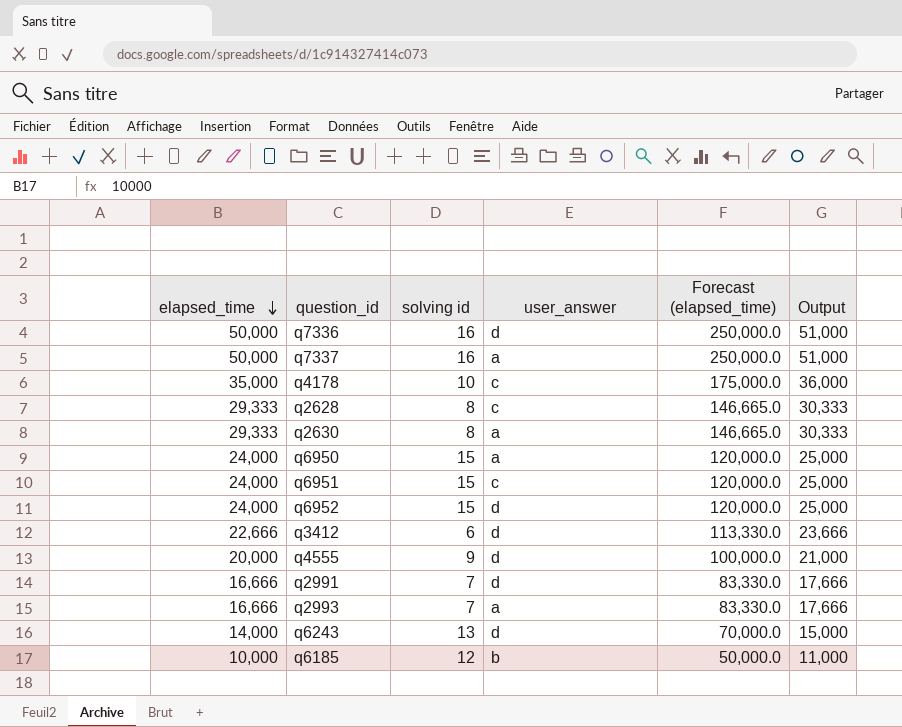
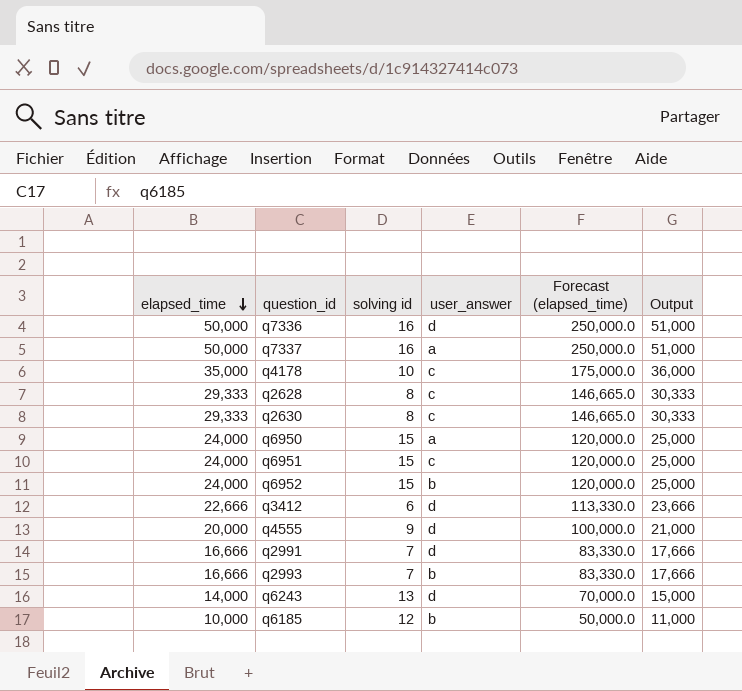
q2630 | user_answer: a -> c
q6952 | user_answer: d -> b
q2993 | user_answer: a -> b

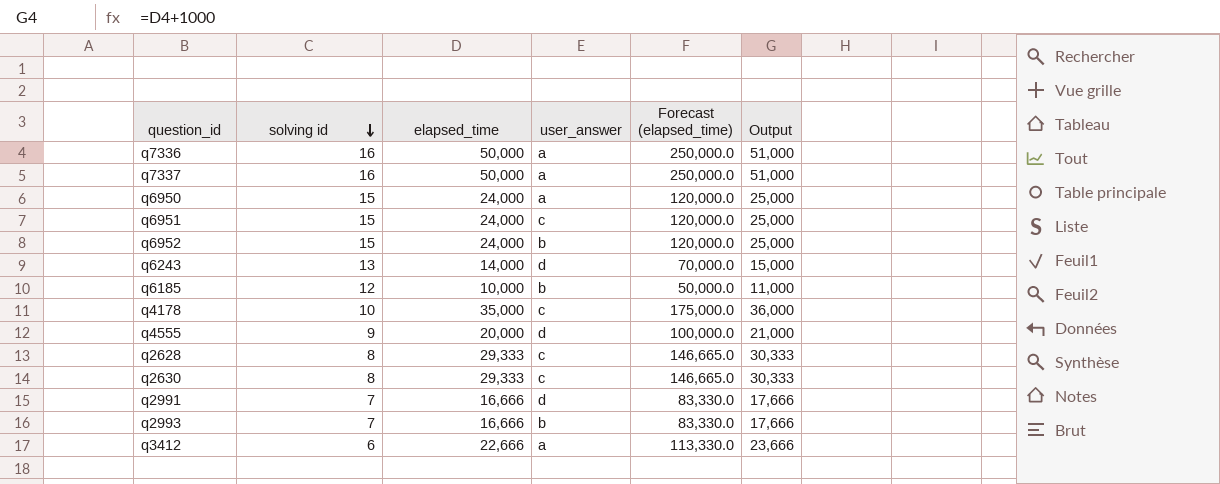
row order: elapsed_time descending -> solving id descending
column elapsed_time | position: 1 -> 3
q7336 | user_answer: d -> a
q3412 | user_answer: d -> a

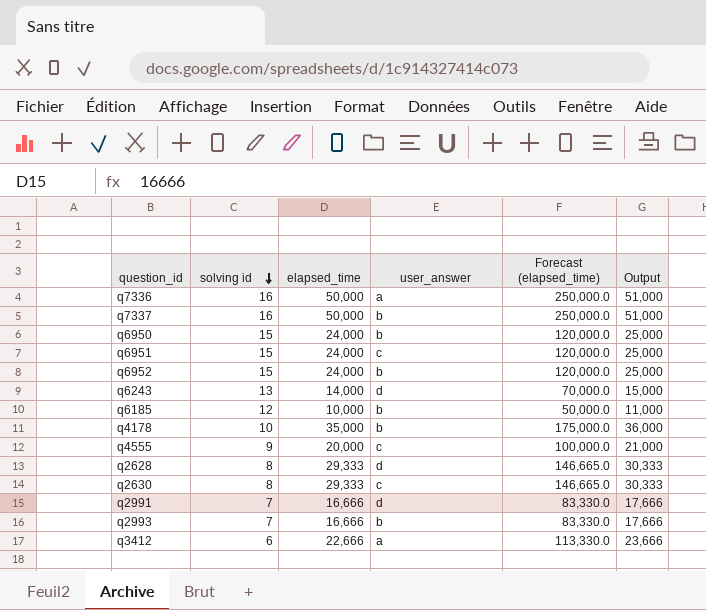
q7337 | user_answer: a -> b
q6950 | user_answer: a -> b
q4178 | user_answer: c -> b
q4555 | user_answer: d -> c
q2628 | user_answer: c -> d

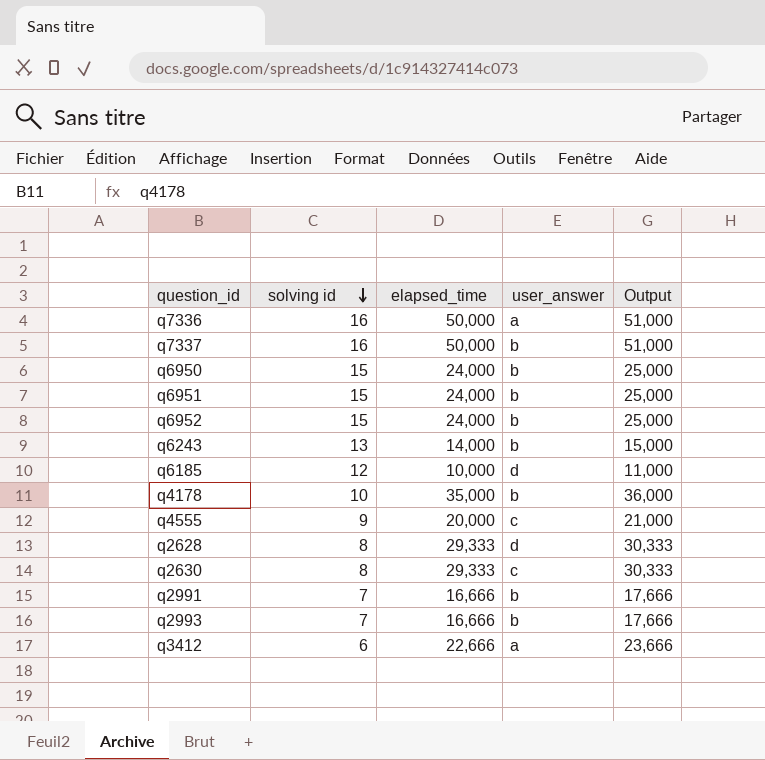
column Forecast (elapsed_time) | formula: [elapsed_time] * 5 -> none
q6951 | user_answer: c -> b
q6243 | user_answer: d -> b
q6185 | user_answer: b -> d
q2991 | user_answer: d -> b

